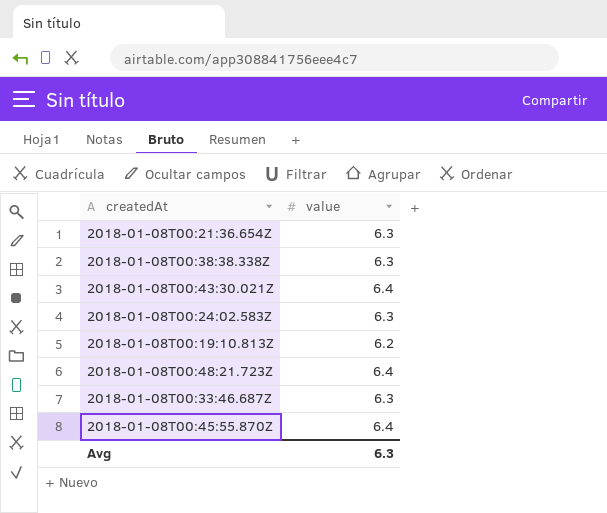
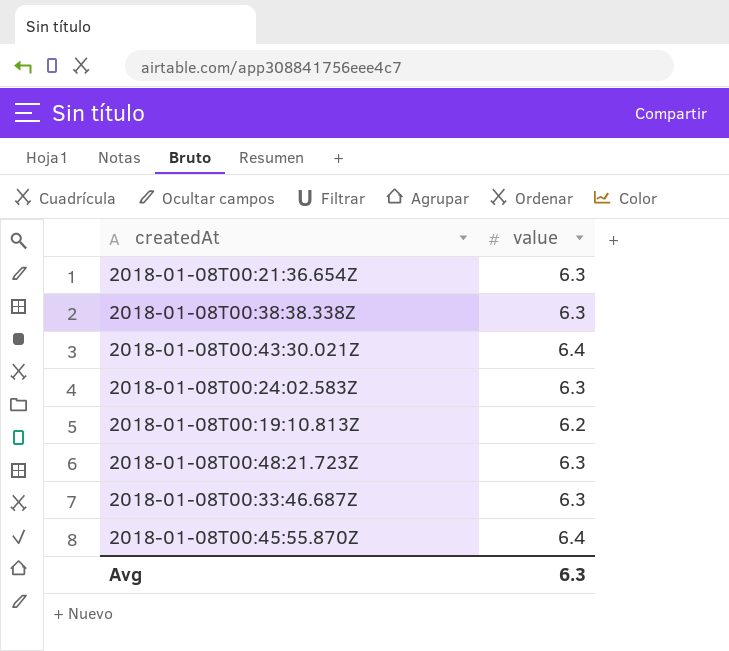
2018-01-08T00:48:21.723Z | value: 6.4 -> 6.3

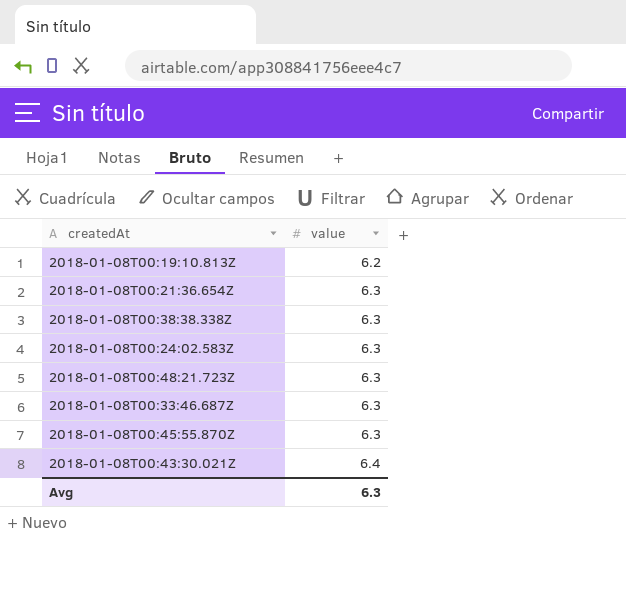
row order: none -> value ascending
2018-01-08T00:45:55.870Z | value: 6.4 -> 6.3

